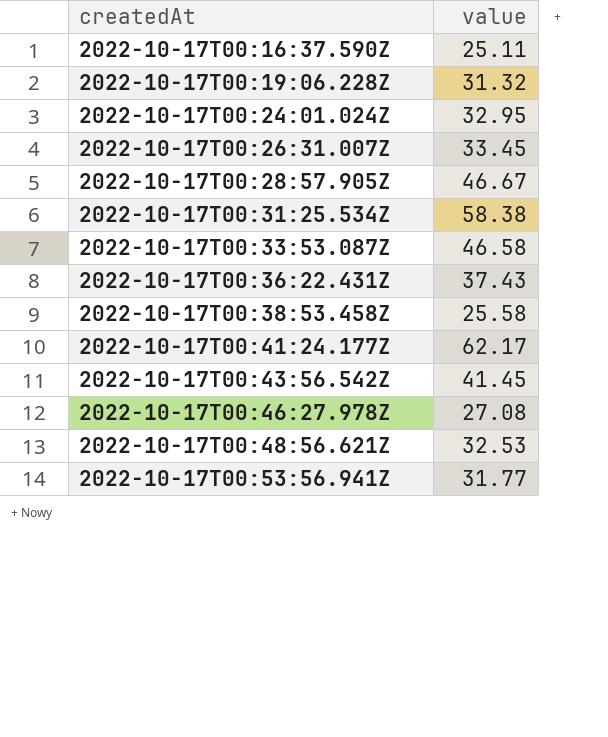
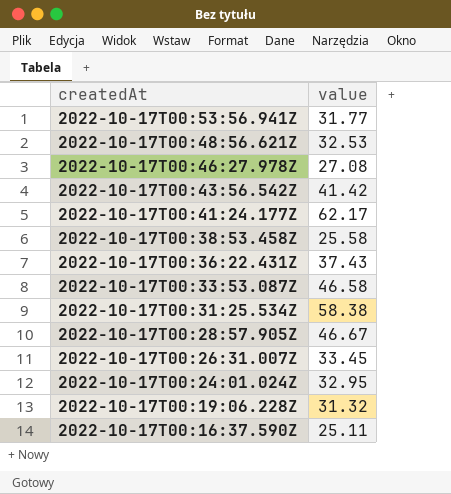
row order: createdAt ascending -> createdAt descending
2022-10-17T00:43:56.542Z | value: 41.45 -> 41.42

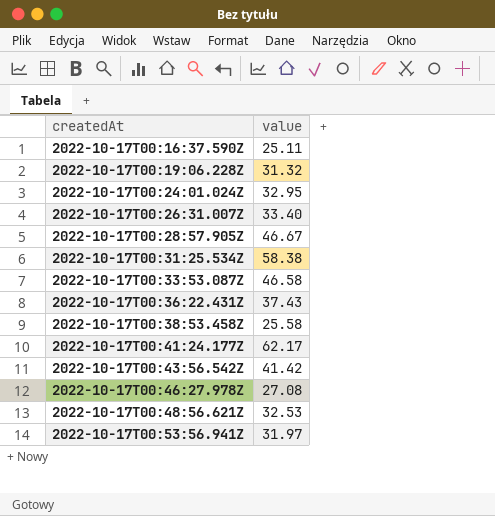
row order: createdAt descending -> createdAt ascending
2022-10-17T00:26:31.007Z | value: 33.45 -> 33.40
2022-10-17T00:53:56.941Z | value: 31.77 -> 31.97

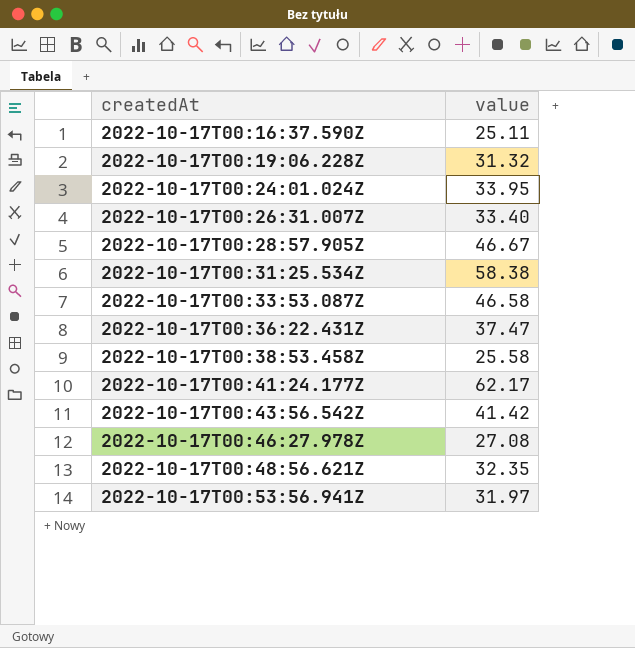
2022-10-17T00:24:01.024Z | value: 32.95 -> 33.95
2022-10-17T00:36:22.431Z | value: 37.43 -> 37.47
2022-10-17T00:48:56.621Z | value: 32.53 -> 32.35

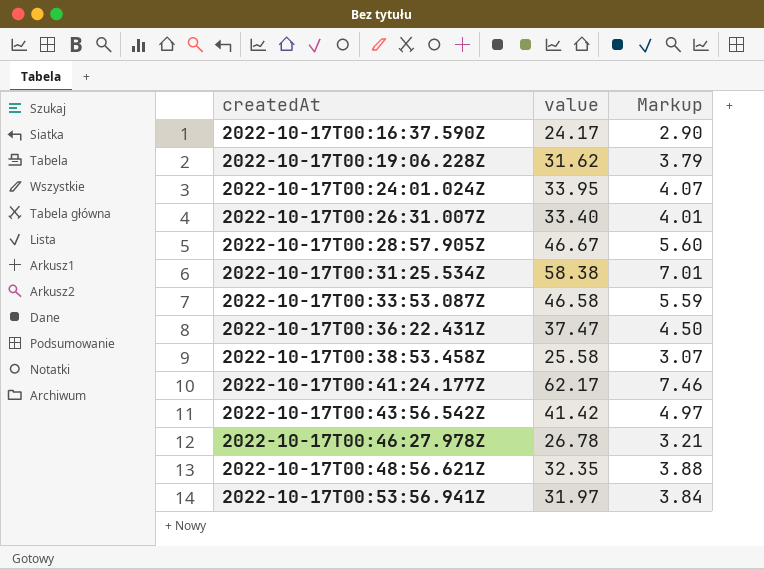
column Markup | formula: none -> [value] * 0.12
2022-10-17T00:16:37.590Z | value: 25.11 -> 24.17
2022-10-17T00:19:06.228Z | value: 31.32 -> 31.62
2022-10-17T00:46:27.978Z | value: 27.08 -> 26.78

